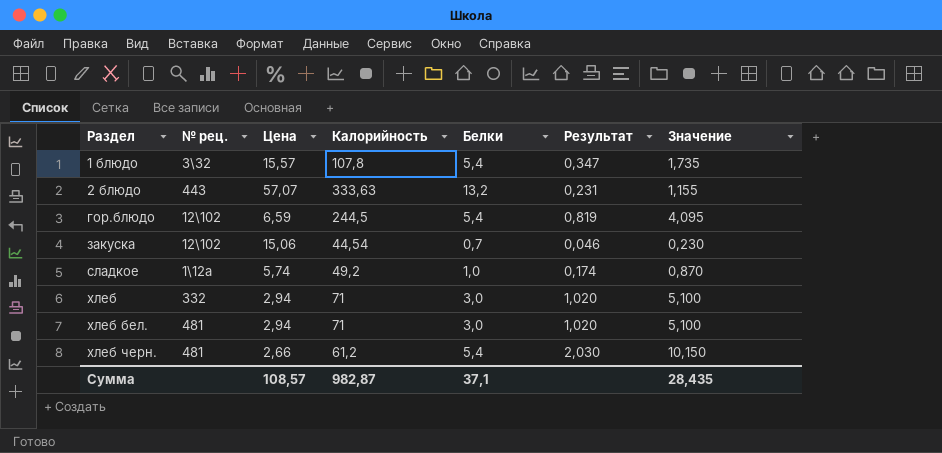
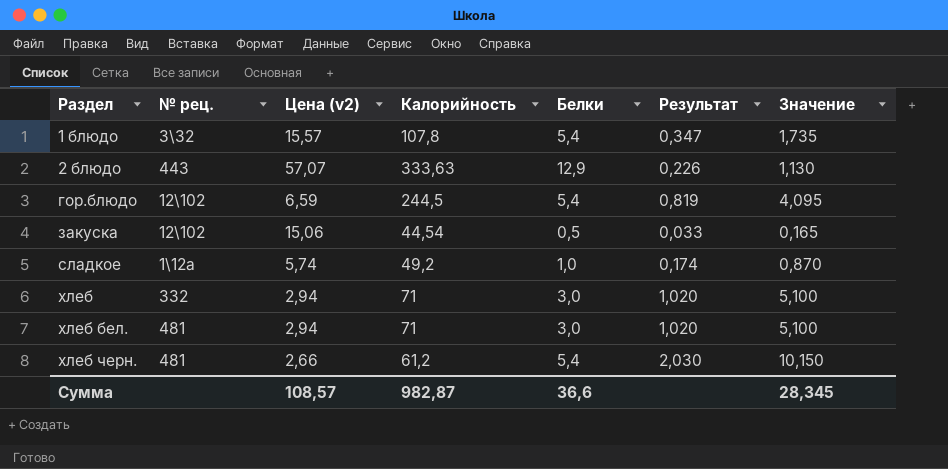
column name: Цена -> Цена (v2)
2 блюдо | Белки: 13,2 -> 12,9
2 блюдо | Результат: 0,231 -> 0,226
2 блюдо | Значение: 1,155 -> 1,130
закуска | Белки: 0,7 -> 0,5
закуска | Результат: 0,046 -> 0,033
закуска | Значение: 0,230 -> 0,165
Сумма | Белки: 37,1 -> 36,6
Сумма | Значение: 28,435 -> 28,345

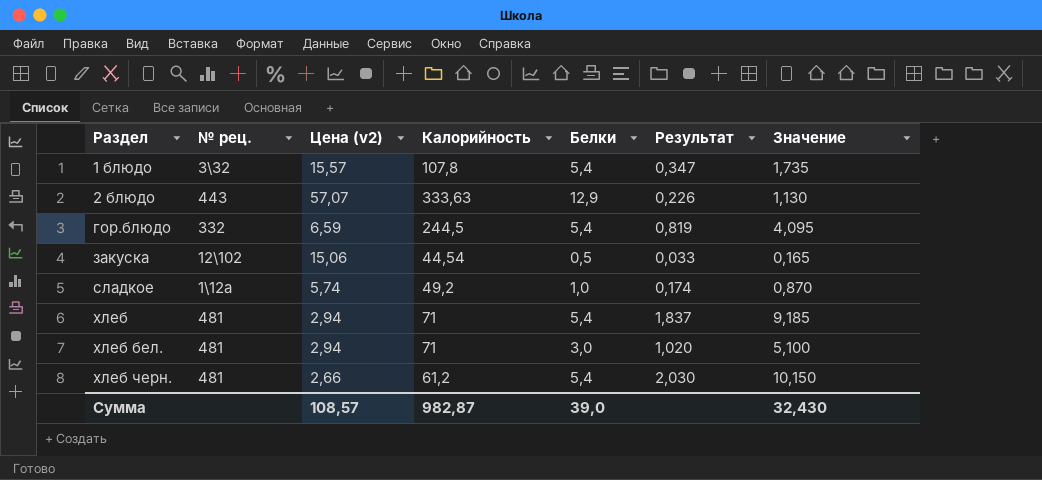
гор.блюдо | № рец.: 12\102 -> 332
хлеб | № рец.: 332 -> 481
хлеб | Белки: 3,0 -> 5,4
хлеб | Результат: 1,020 -> 1,837
хлеб | Значение: 5,100 -> 9,185
Сумма | Белки: 36,6 -> 39,0
Сумма | Значение: 28,345 -> 32,430

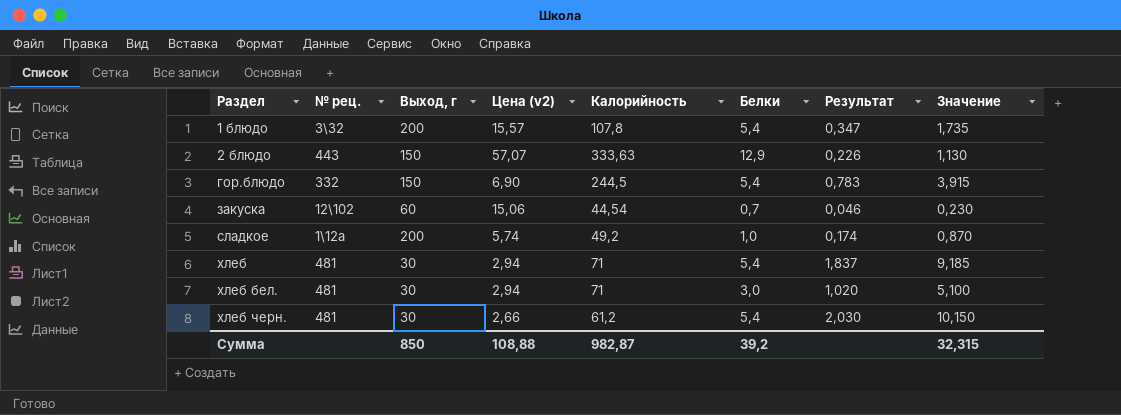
column Выход, г | position: none -> 3
гор.блюдо | Цена (v2): 6,59 -> 6,90
гор.блюдо | Результат: 0,819 -> 0,783
гор.блюдо | Значение: 4,095 -> 3,915
закуска | Белки: 0,5 -> 0,7
закуска | Результат: 0,033 -> 0,046
закуска | Значение: 0,165 -> 0,230
Сумма | Цена (v2): 108,57 -> 108,88
Сумма | Белки: 39,0 -> 39,2
Сумма | Значение: 32,430 -> 32,315

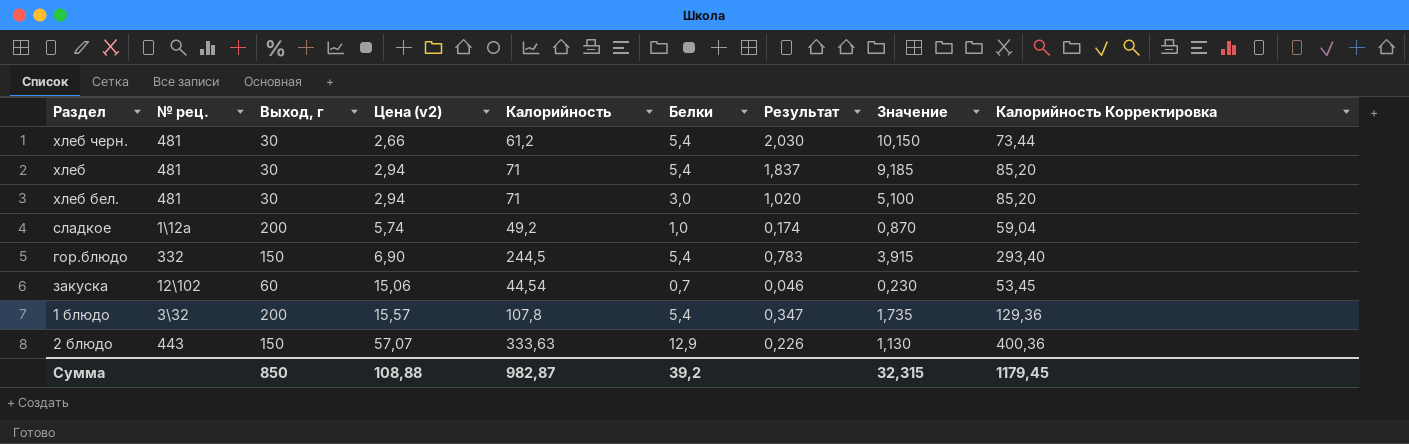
row order: Раздел ascending -> Цена (v2) ascending
column Калорийность Корректировка | formula: none -> [Калорийность] * 1,2

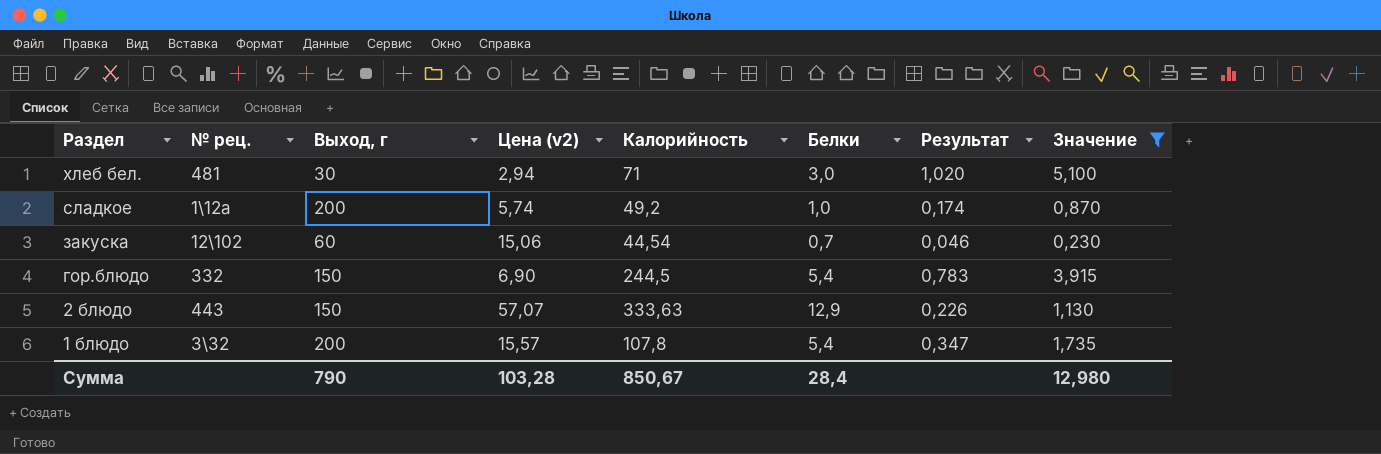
filter: none -> Значение <= 5,100
row order: Цена (v2) ascending -> Раздел descending
column Калорийность Корректировка | formula: [Калорийность] * 1,2 -> none
Сумма | Выход, г: 850 -> 790
Сумма | Цена (v2): 108,88 -> 103,28
Сумма | Калорийность: 982,87 -> 850,67
Сумма | Белки: 39,2 -> 28,4
Сумма | Значение: 32,315 -> 12,980

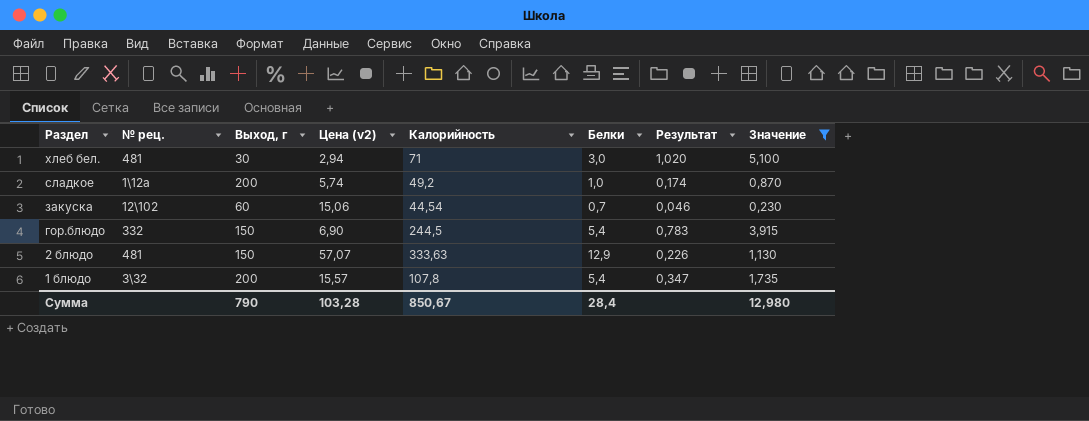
2 блюдо | № рец.: 443 -> 481

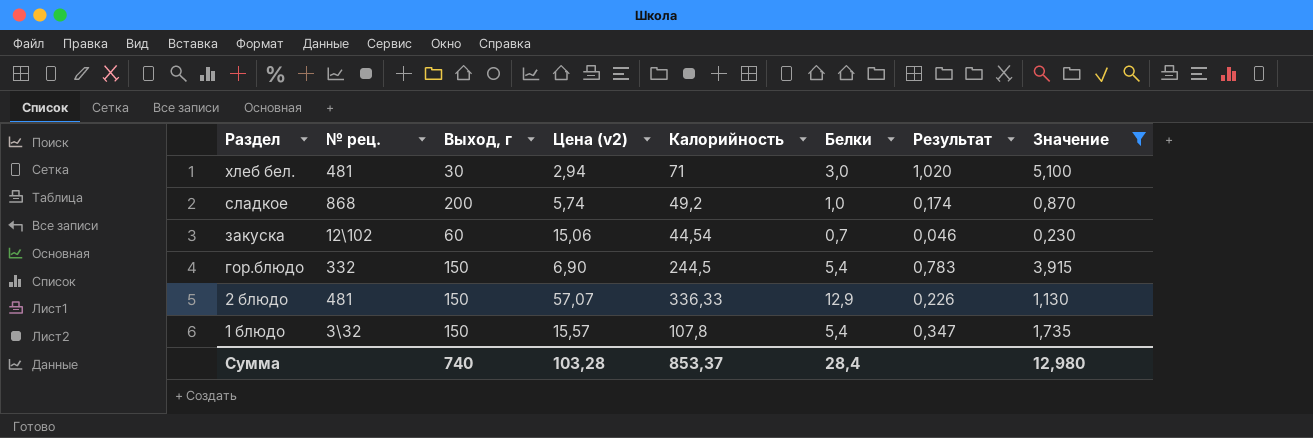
сладкое | № рец.: 1\12а -> 868
2 блюдо | Калорийность: 333,63 -> 336,33
1 блюдо | Выход, г: 200 -> 150
Сумма | Выход, г: 790 -> 740
Сумма | Калорийность: 850,67 -> 853,37

